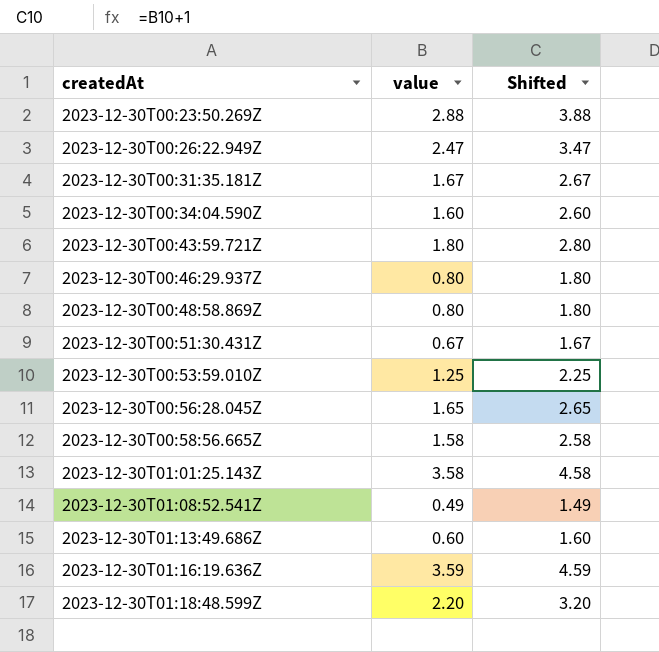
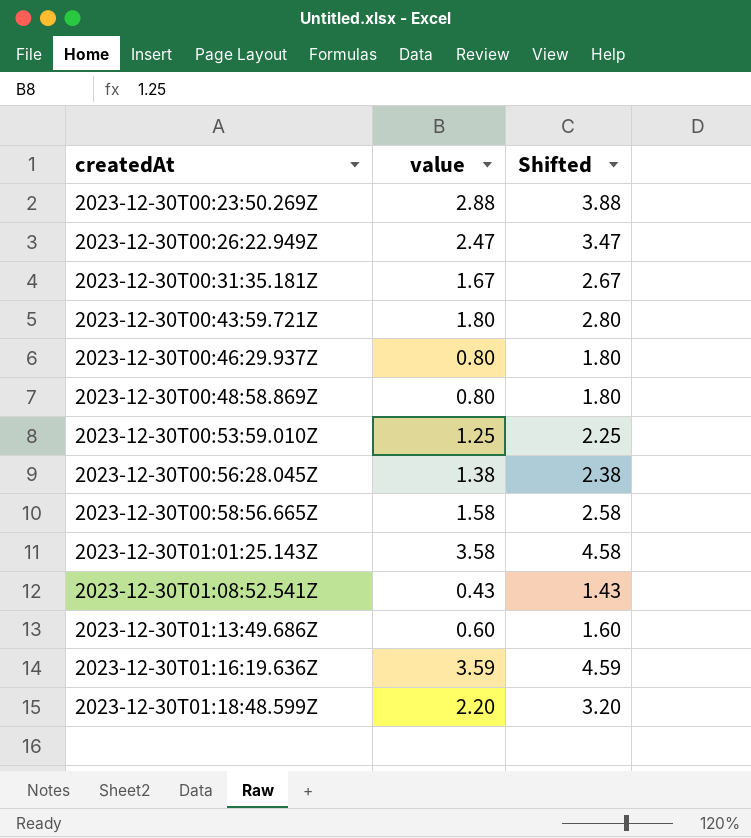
row 2023-12-30T00:34:04.590Z: 1.60 | 2.60 -> none
row 2023-12-30T00:51:30.431Z: 0.67 | 1.67 -> none
2023-12-30T00:56:28.045Z | value: 1.65 -> 1.38
2023-12-30T00:56:28.045Z | Shifted: 2.65 -> 2.38
2023-12-30T01:08:52.541Z | value: 0.49 -> 0.43
2023-12-30T01:08:52.541Z | Shifted: 1.49 -> 1.43

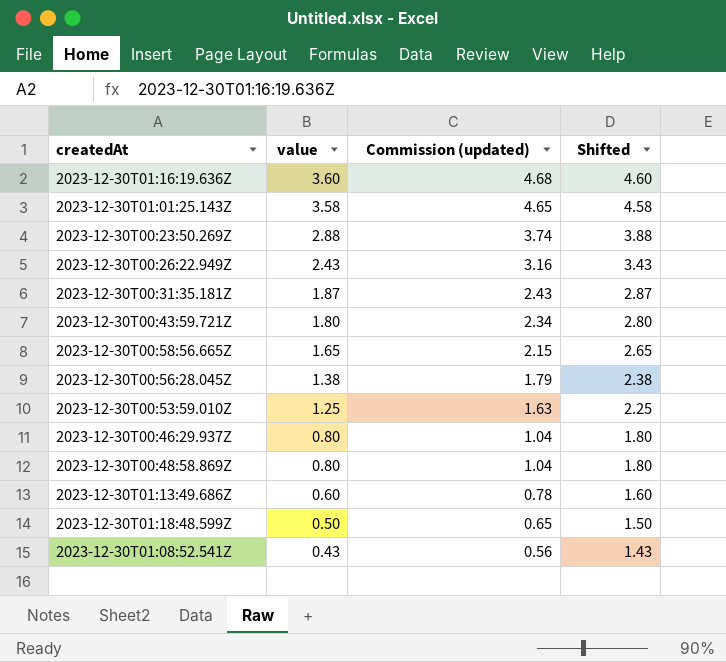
row order: createdAt ascending -> value descending
column Commission (updated) | formula: none -> [value] * 1.3
2023-12-30T01:16:19.636Z | value: 3.59 -> 3.60
2023-12-30T01:16:19.636Z | Shifted: 4.59 -> 4.60
2023-12-30T00:26:22.949Z | value: 2.47 -> 2.43
2023-12-30T00:26:22.949Z | Shifted: 3.47 -> 3.43
2023-12-30T00:31:35.181Z | value: 1.67 -> 1.87
2023-12-30T00:31:35.181Z | Shifted: 2.67 -> 2.87
2023-12-30T00:58:56.665Z | value: 1.58 -> 1.65
2023-12-30T00:58:56.665Z | Shifted: 2.58 -> 2.65
2023-12-30T01:18:48.599Z | value: 2.20 -> 0.50
2023-12-30T01:18:48.599Z | Shifted: 3.20 -> 1.50

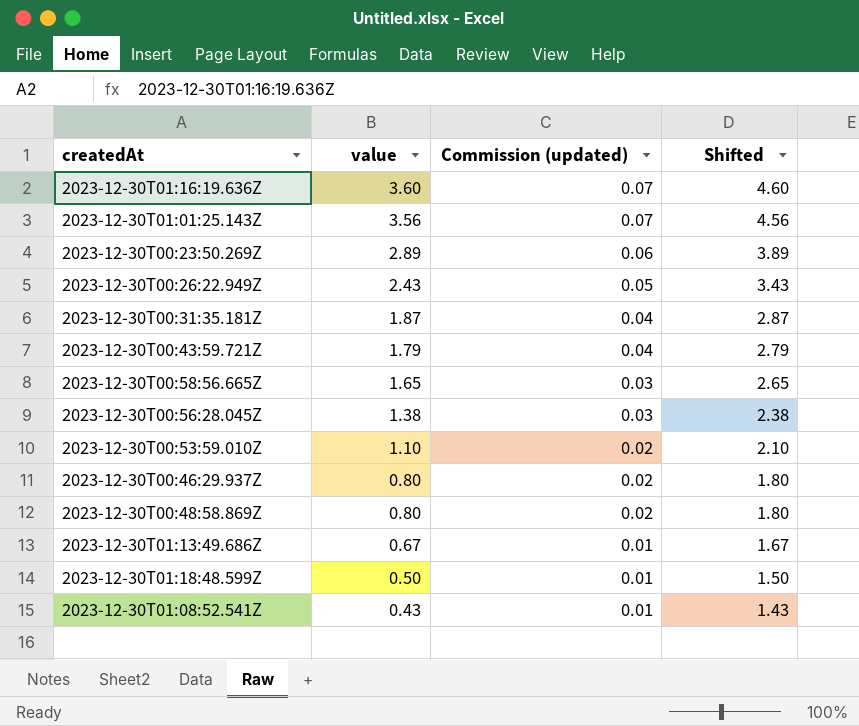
column Commission (updated) | formula: [value] * 1.3 -> [value] * 0.02
2023-12-30T01:01:25.143Z | value: 3.58 -> 3.56
2023-12-30T01:01:25.143Z | Shifted: 4.58 -> 4.56
2023-12-30T00:23:50.269Z | value: 2.88 -> 2.89
2023-12-30T00:23:50.269Z | Shifted: 3.88 -> 3.89
2023-12-30T00:43:59.721Z | value: 1.80 -> 1.79
2023-12-30T00:43:59.721Z | Shifted: 2.80 -> 2.79
2023-12-30T00:53:59.010Z | value: 1.25 -> 1.10
2023-12-30T00:53:59.010Z | Shifted: 2.25 -> 2.10
2023-12-30T01:13:49.686Z | value: 0.60 -> 0.67
2023-12-30T01:13:49.686Z | Shifted: 1.60 -> 1.67

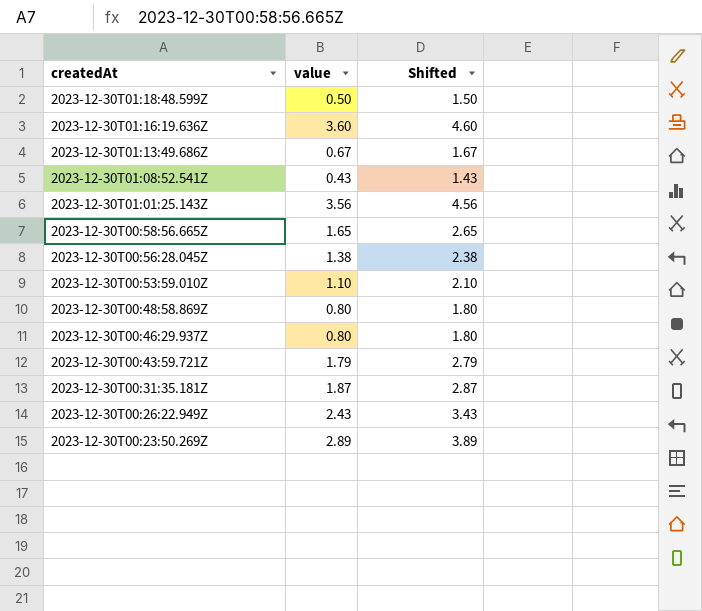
row order: value descending -> createdAt descending
column Commission (updated) | formula: [value] * 0.02 -> none

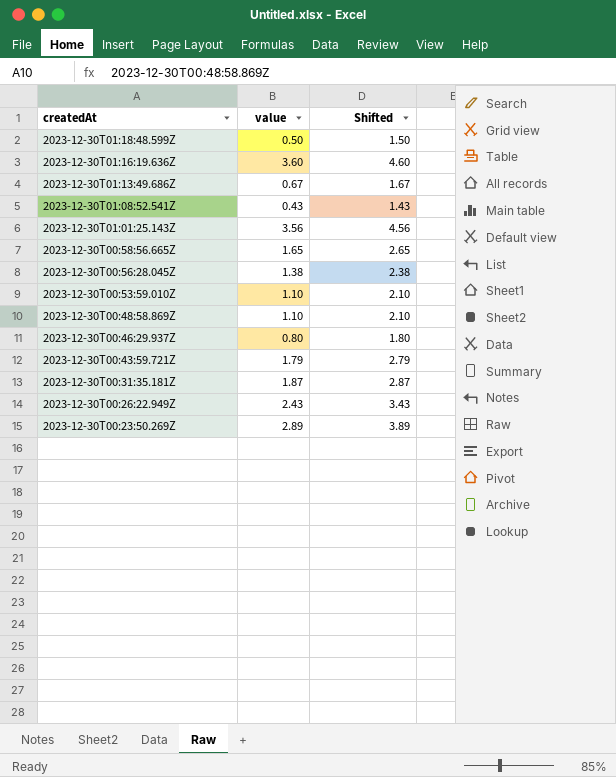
2023-12-30T00:48:58.869Z | value: 0.80 -> 1.10
2023-12-30T00:48:58.869Z | Shifted: 1.80 -> 2.10

